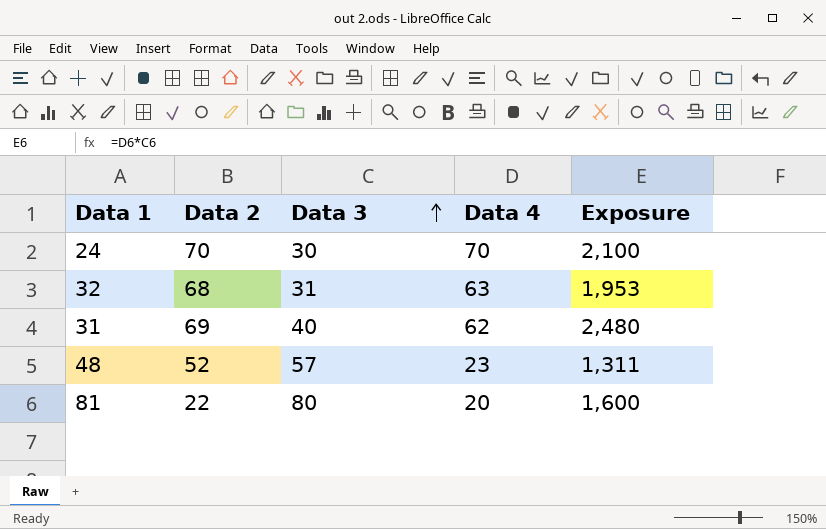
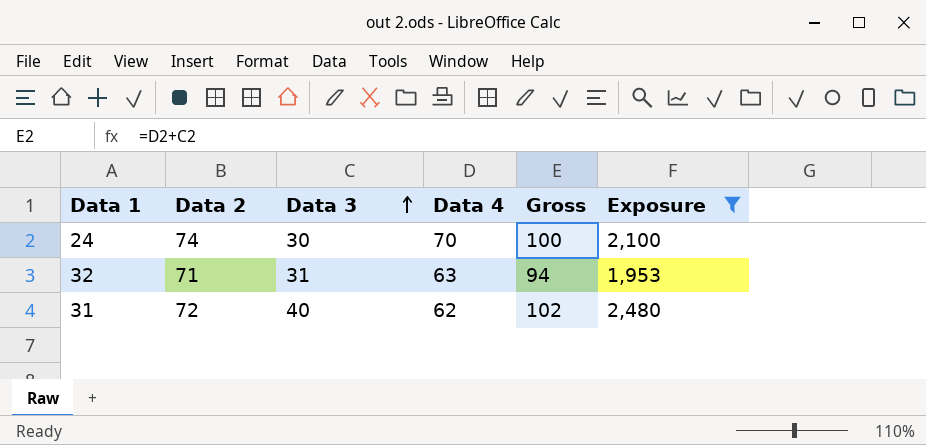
filter: none -> Exposure >= 1,953
column Gross | formula: none -> [Data 3] + [Data 4]
24 | Data 2: 70 -> 74
32 | Data 2: 68 -> 71
31 | Data 2: 69 -> 72

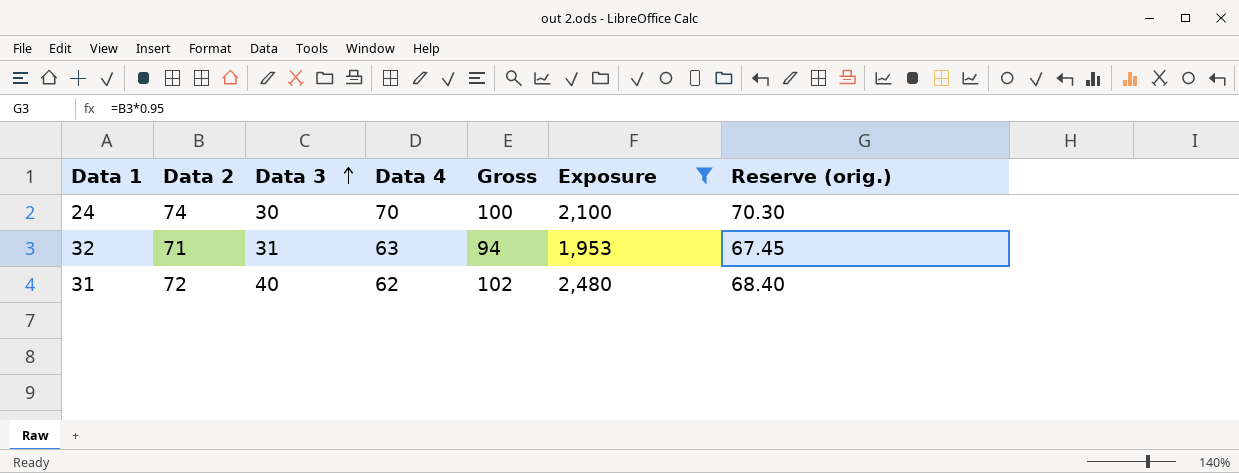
column Reserve (orig.) | formula: none -> [Data 2] * 0.95

